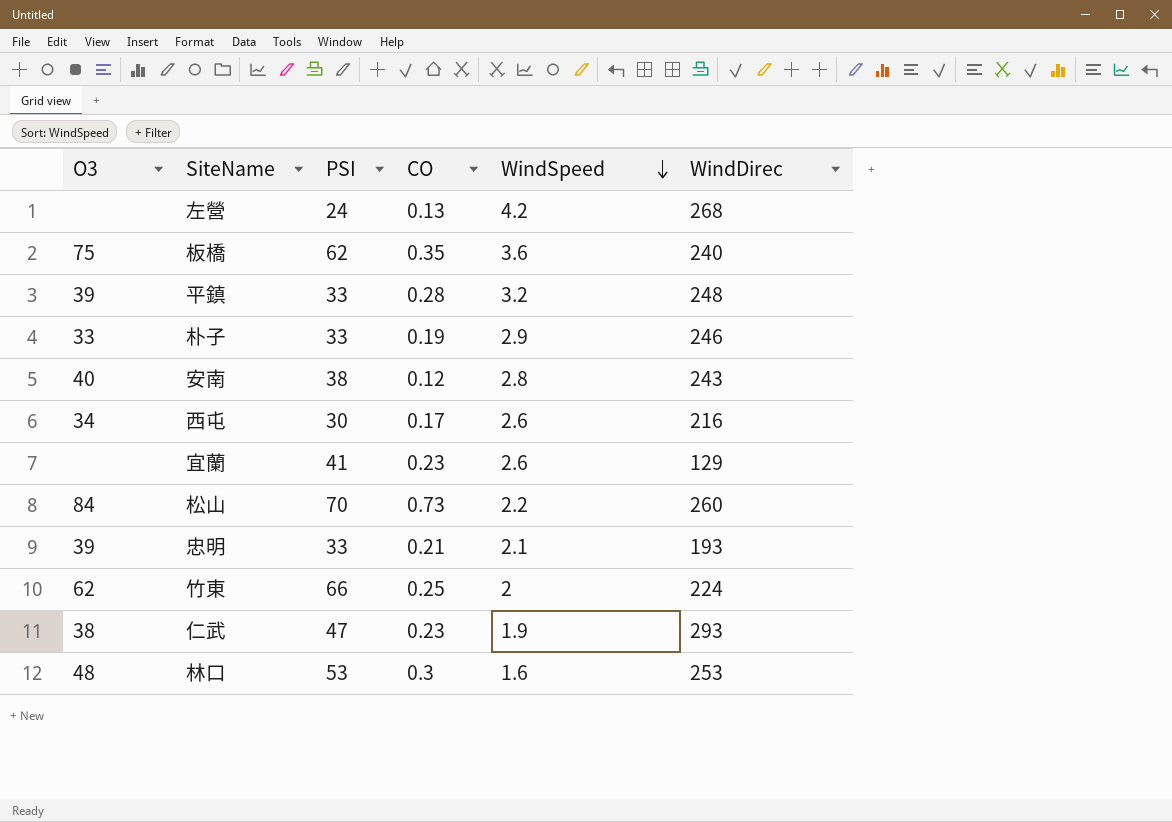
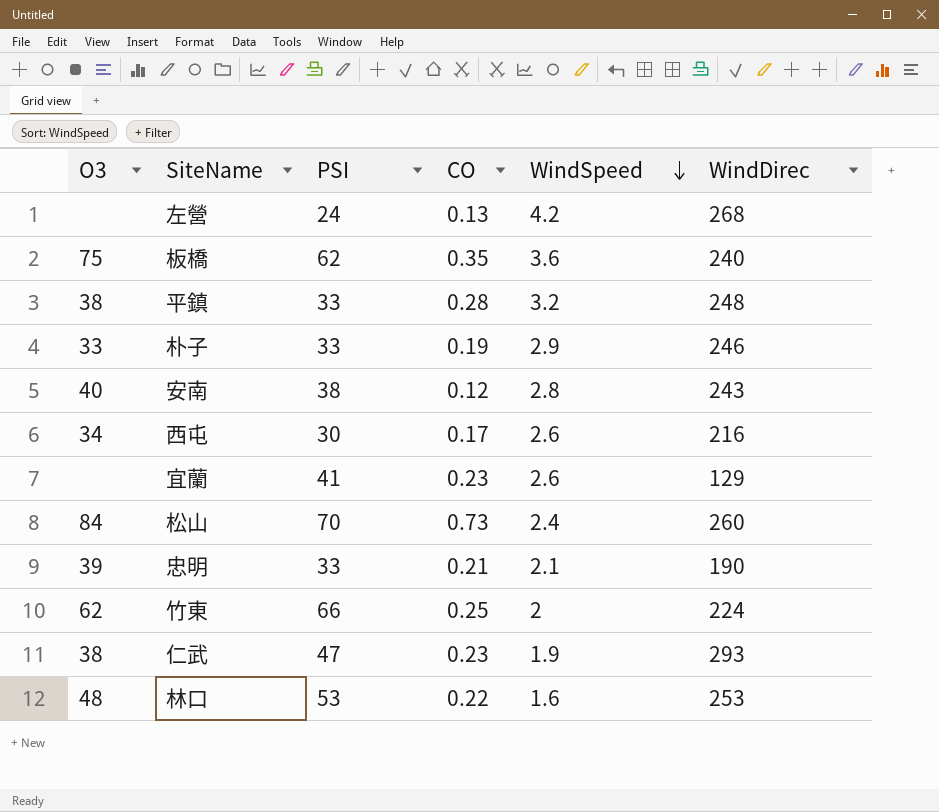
平鎮 | O3: 39 -> 38
松山 | WindSpeed: 2.2 -> 2.4
忠明 | WindDirec: 193 -> 190
林口 | CO: 0.3 -> 0.22

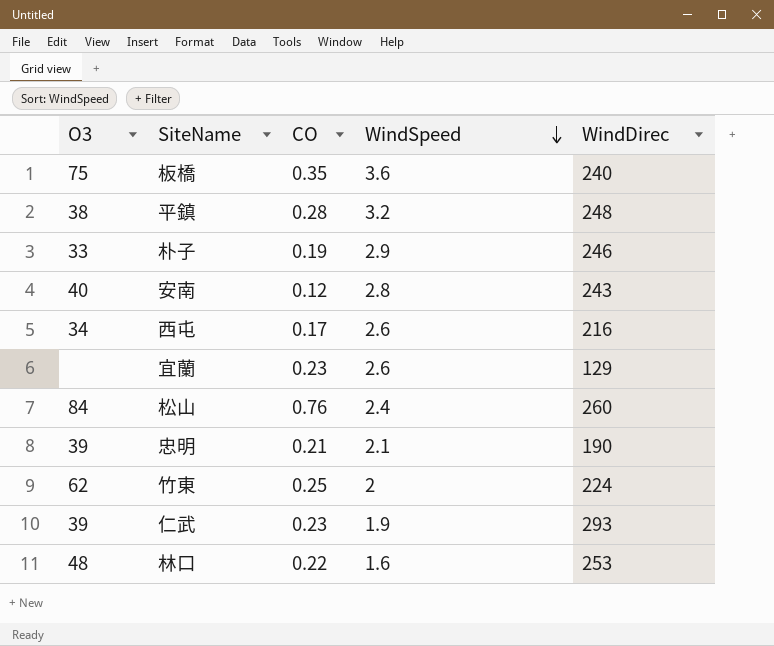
column PSI | position: 3 -> none
row 左營: none | 24 | 0.13 | 4.2 | 268 -> none
松山 | CO: 0.73 -> 0.76
仁武 | O3: 38 -> 39

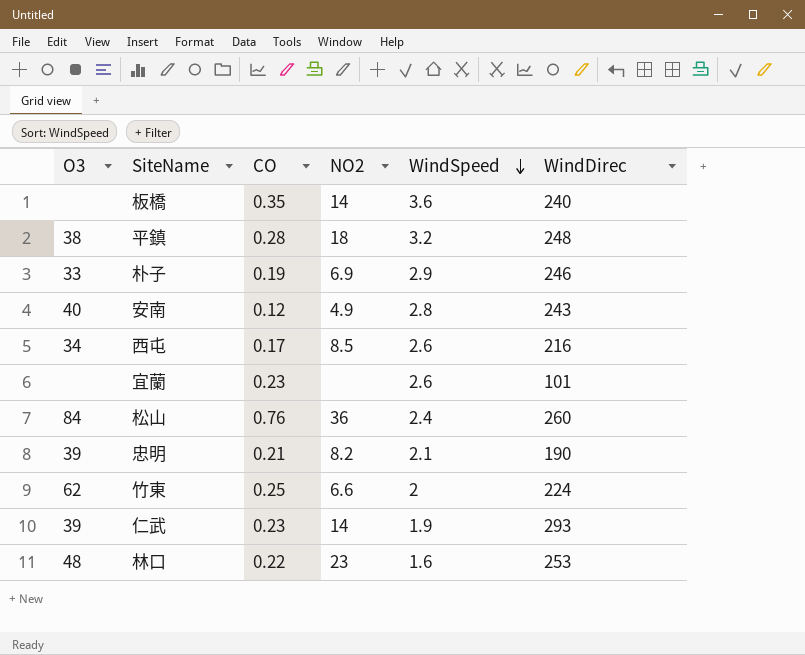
column NO2 | position: none -> 4
板橋 | O3: 75 -> none
宜蘭 | WindDirec: 129 -> 101

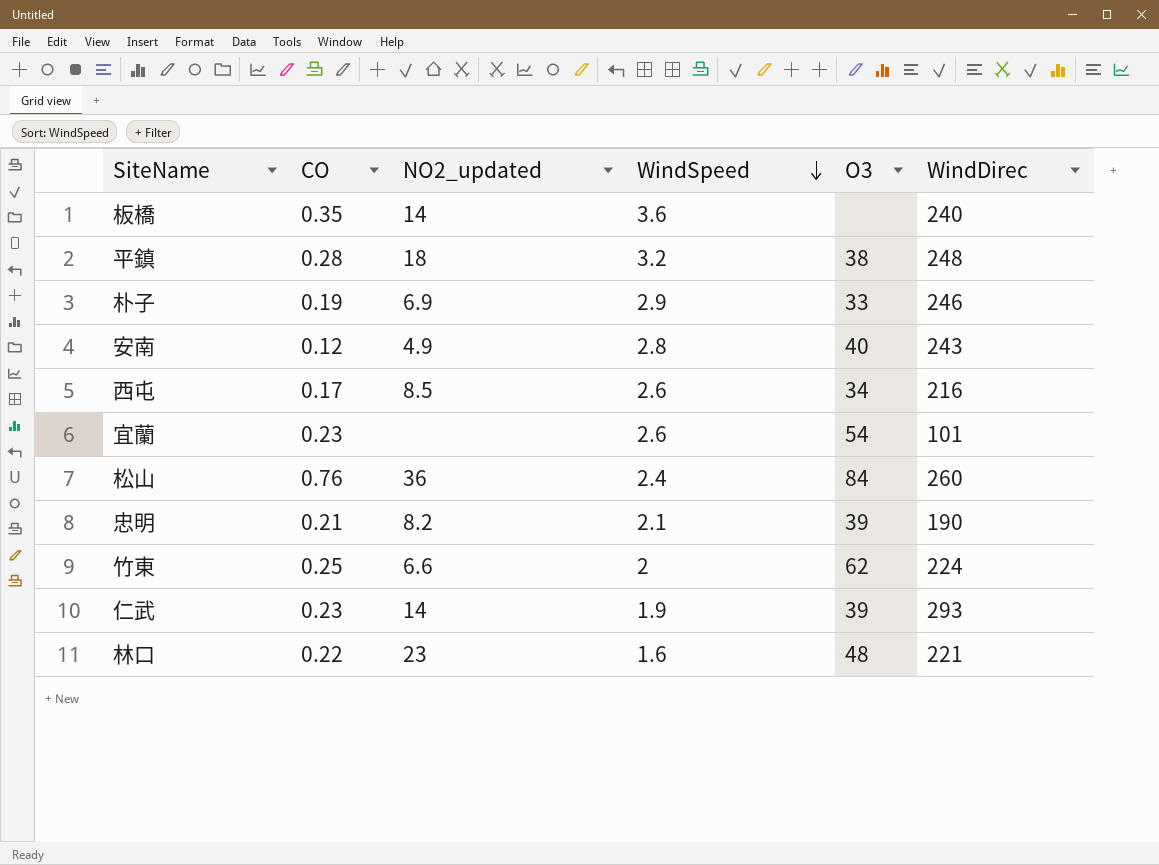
column name: NO2 -> NO2_updated
column O3 | position: 1 -> 5
宜蘭 | O3: none -> 54
林口 | WindDirec: 253 -> 221

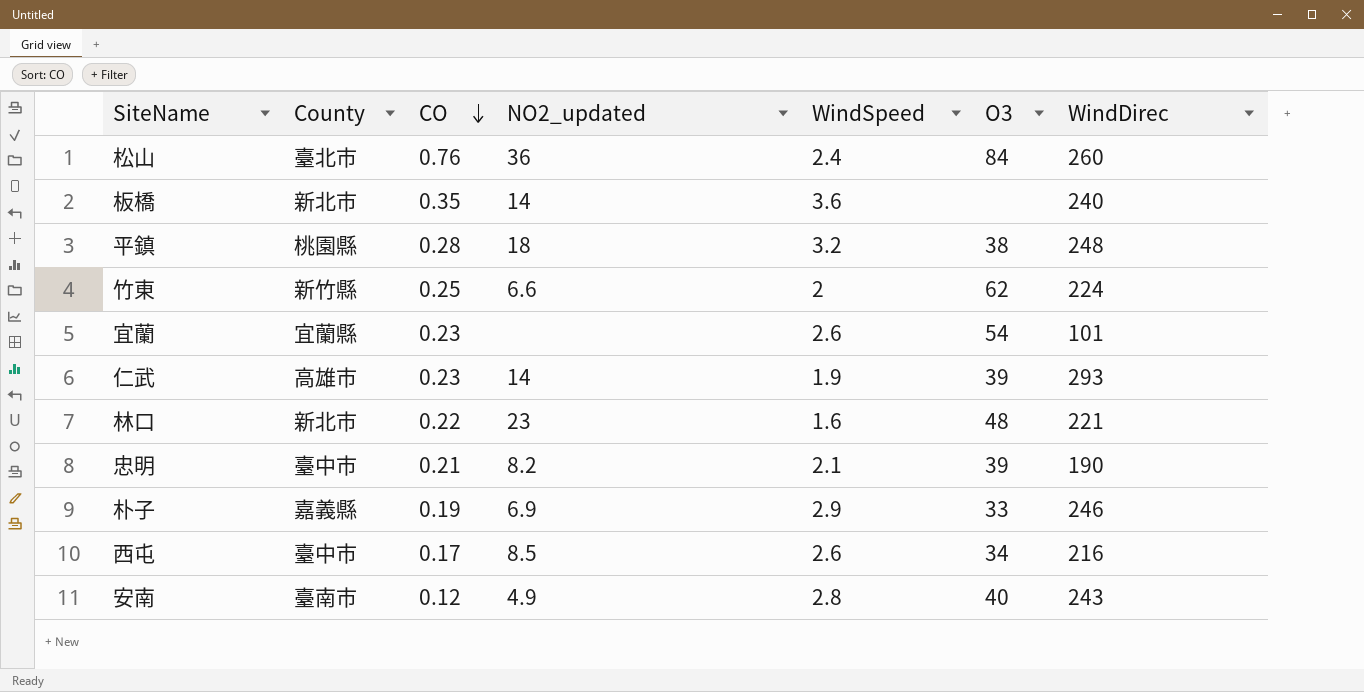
row order: WindSpeed descending -> CO descending
column County | position: none -> 2

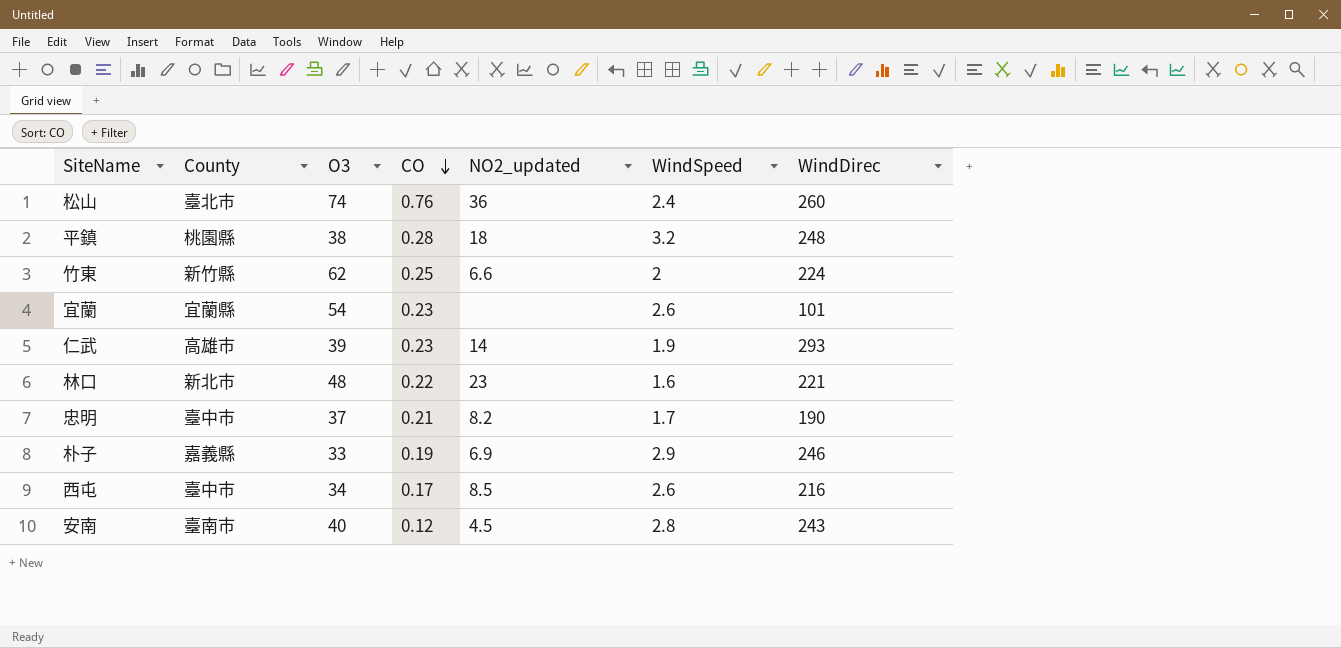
column O3 | position: 6 -> 3
row 板橋: 新北市 | 0.35 | 14 | 3.6 | none | 240 -> none
松山 | O3: 84 -> 74
忠明 | O3: 39 -> 37
忠明 | WindSpeed: 2.1 -> 1.7
安南 | NO2_updated: 4.9 -> 4.5

